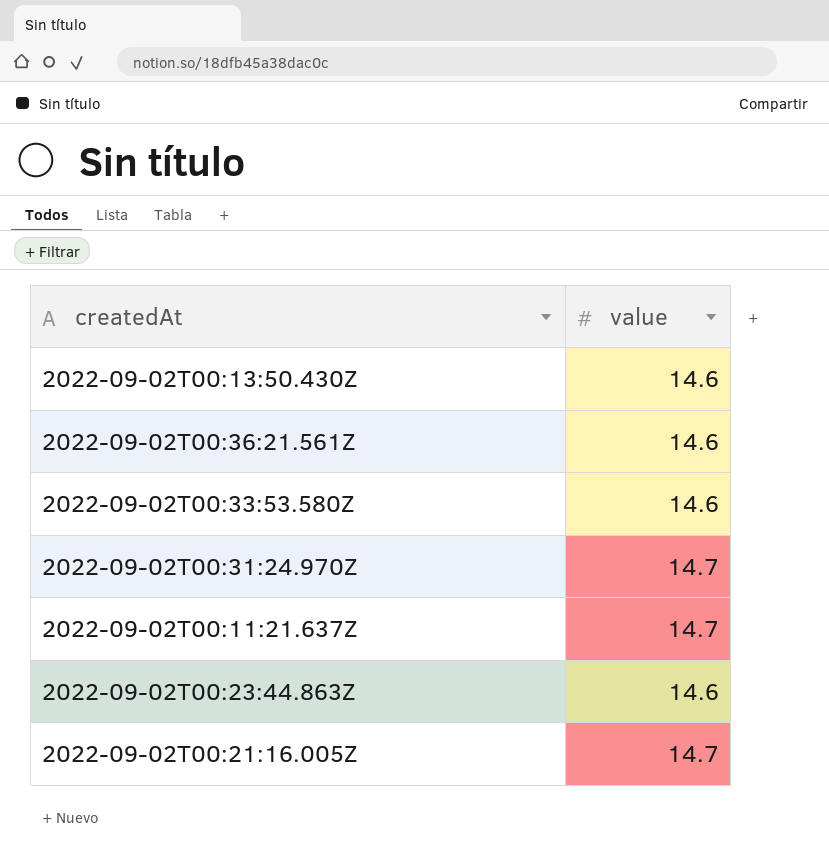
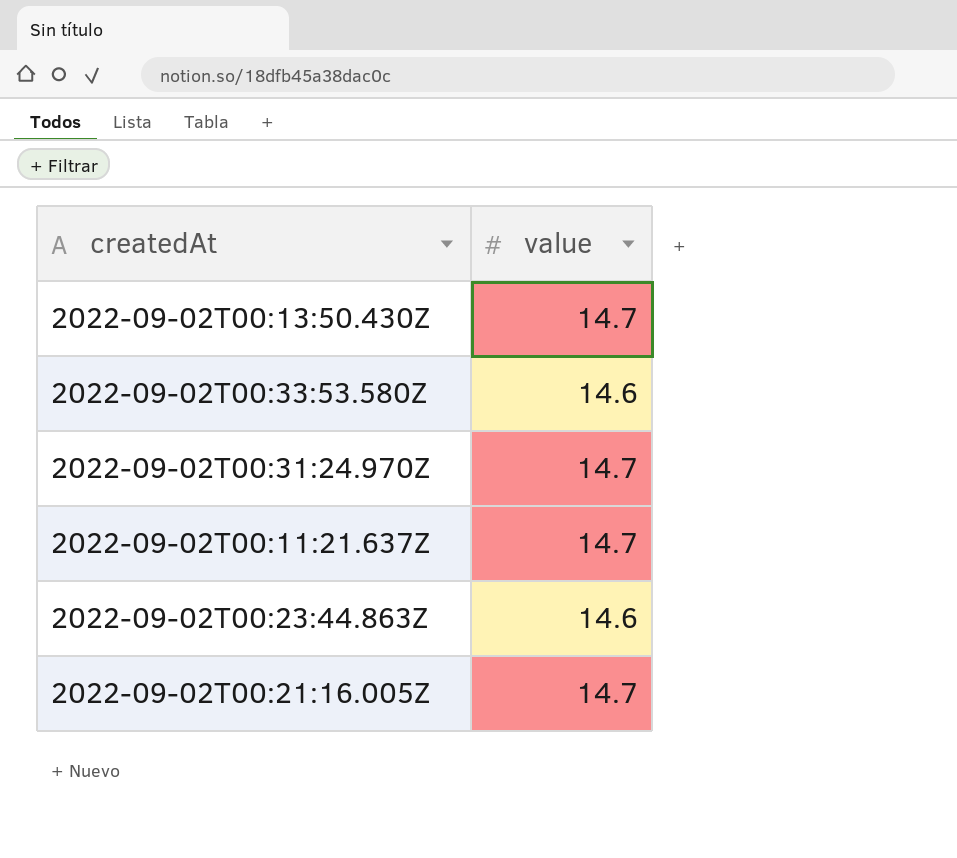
row 2022-09-02T00:36:21.561Z: 14.6 -> none
2022-09-02T00:13:50.430Z | value: 14.6 -> 14.7

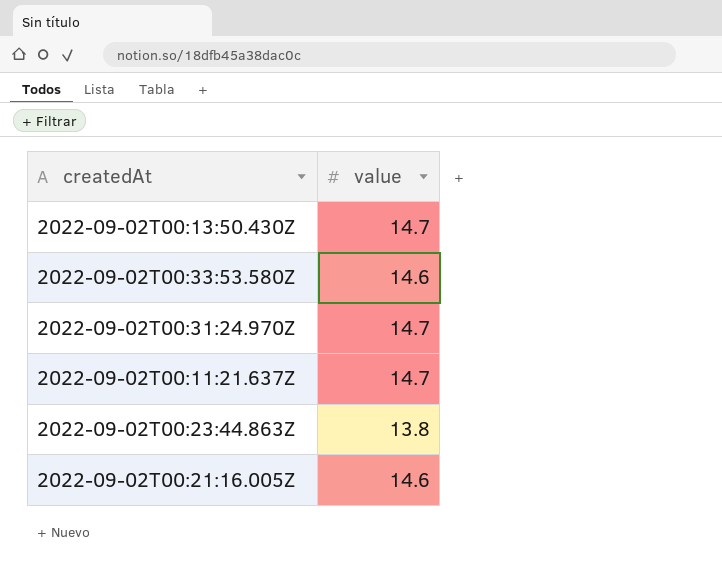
2022-09-02T00:23:44.863Z | value: 14.6 -> 13.8
2022-09-02T00:21:16.005Z | value: 14.7 -> 14.6

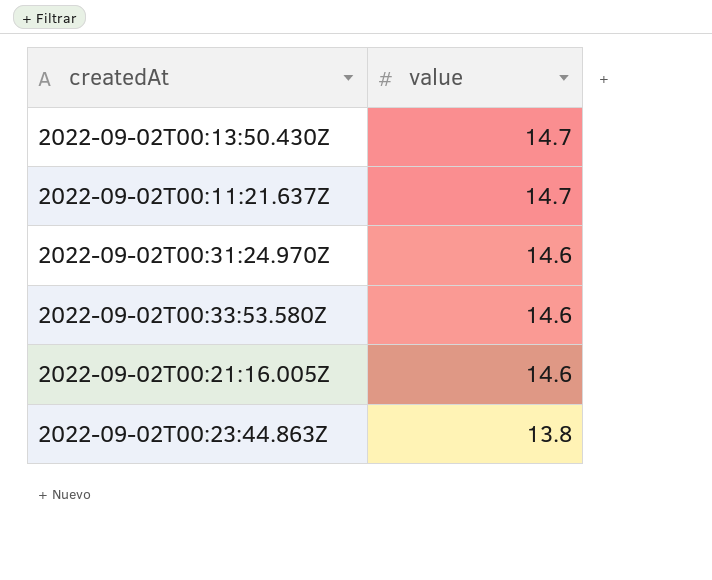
row order: none -> value descending
2022-09-02T00:31:24.970Z | value: 14.7 -> 14.6

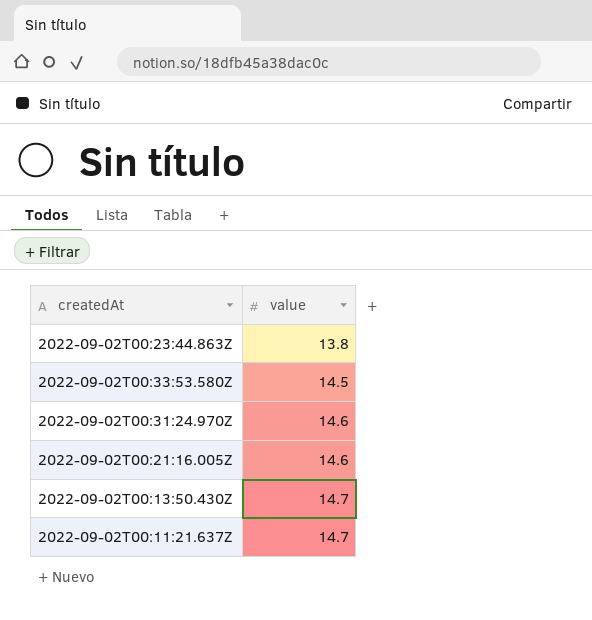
row order: value descending -> value ascending
2022-09-02T00:33:53.580Z | value: 14.6 -> 14.5

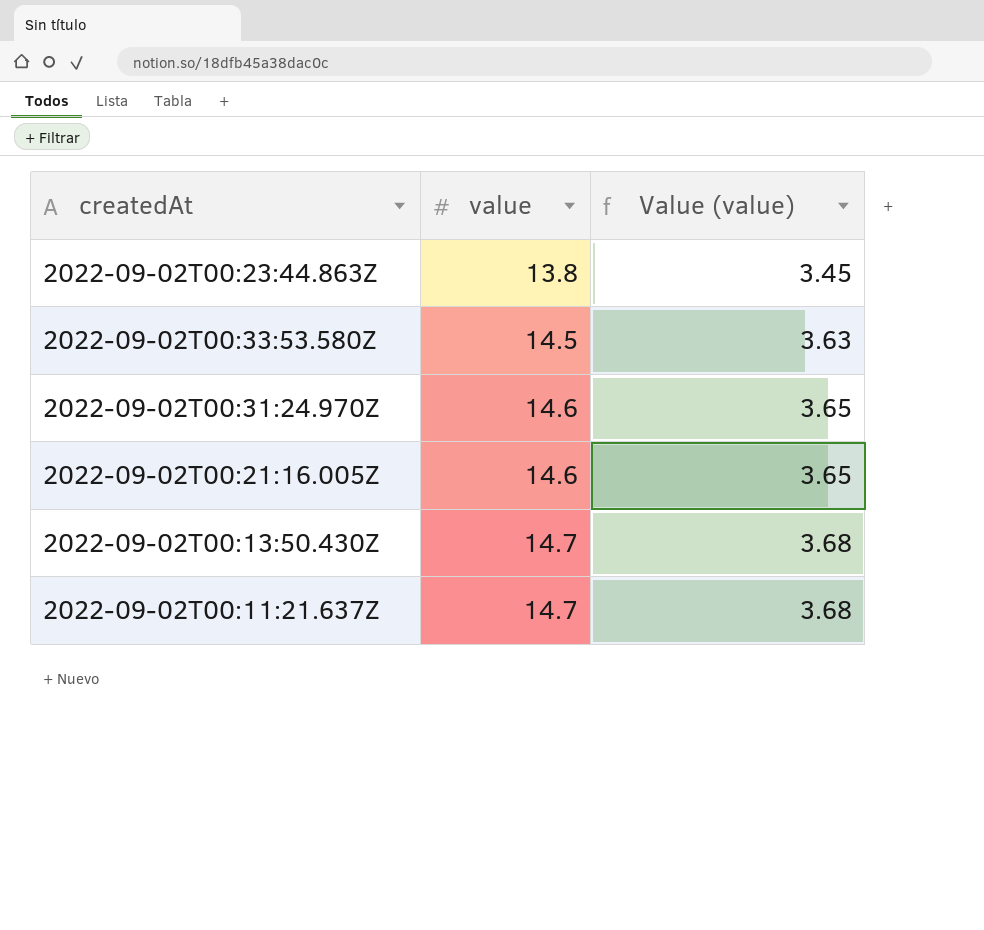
column Value (value) | formula: none -> [value] * 0.25

